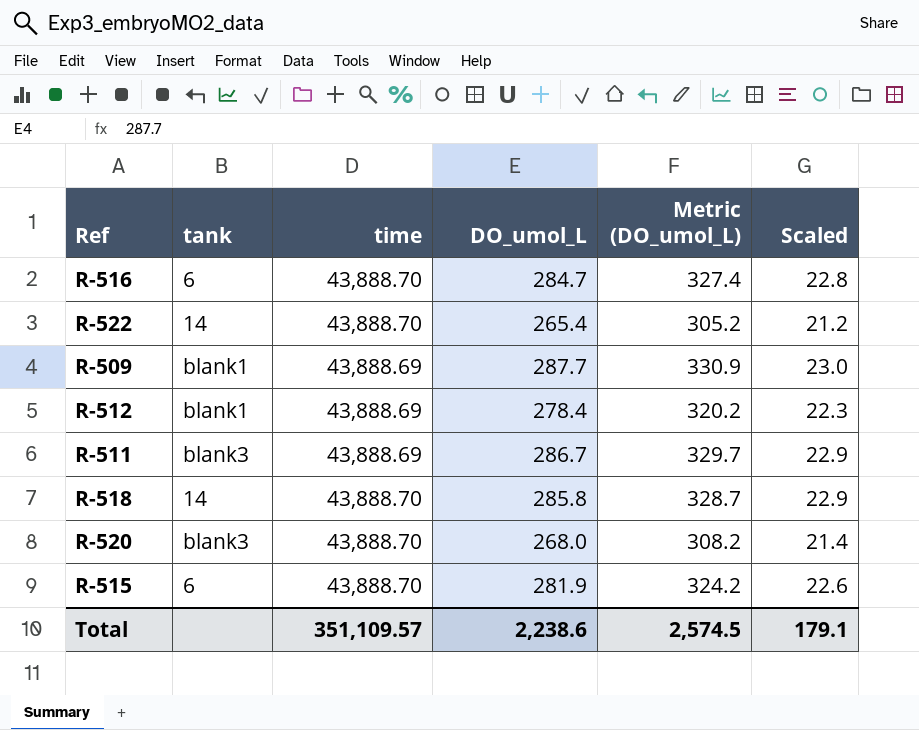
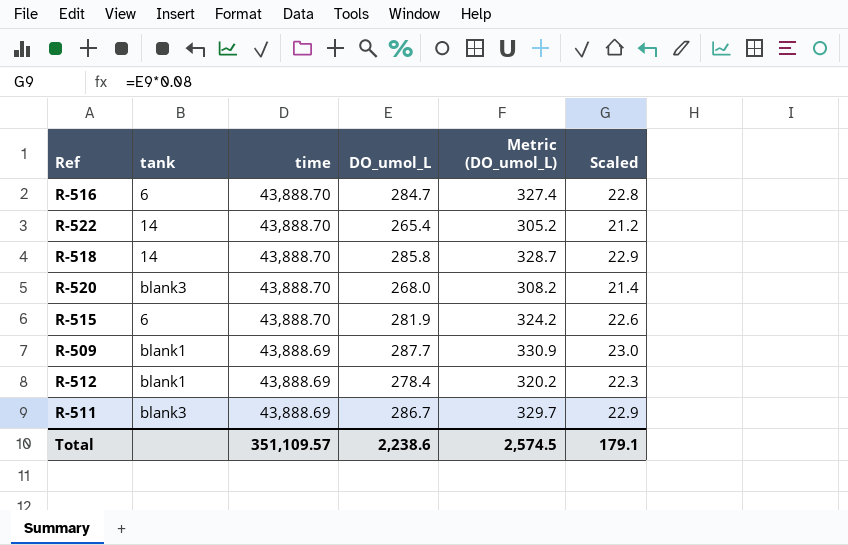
row order: none -> time descending

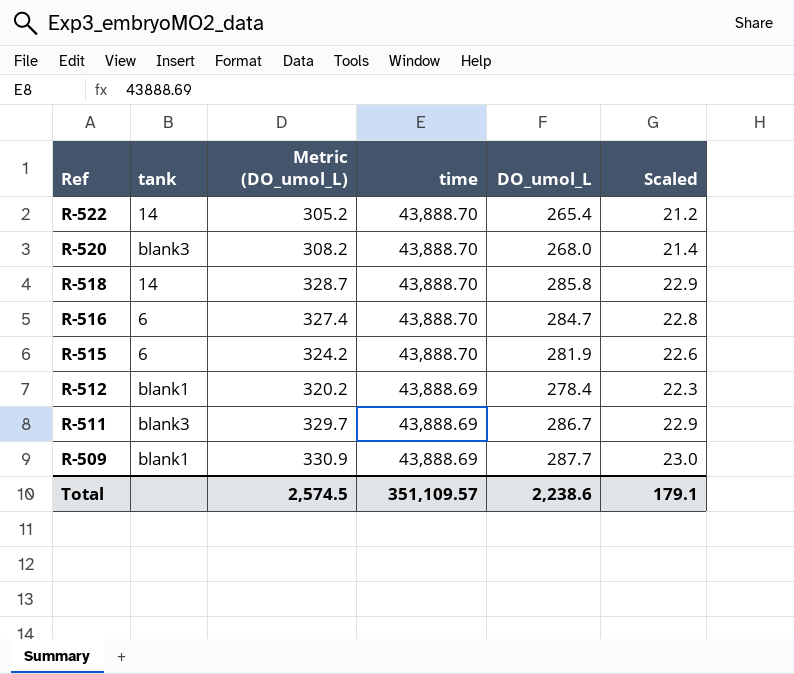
row order: time descending -> Ref descending
column Metric (DO_umol_L) | position: 5 -> 3

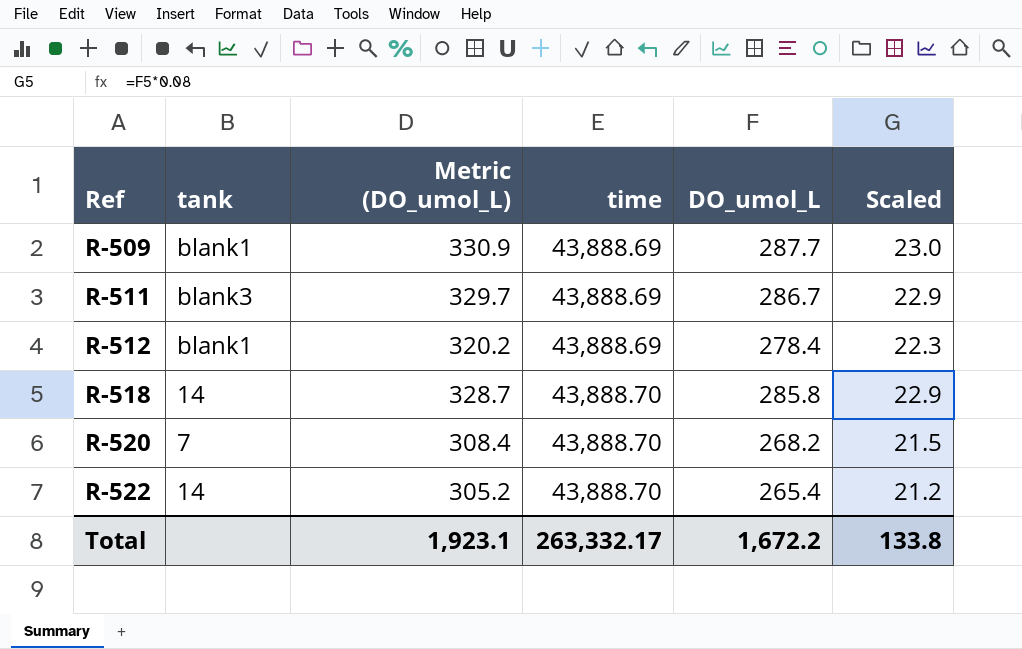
row order: Ref descending -> Ref ascending
row R-516: 6 | 327.4 | 43,888.70 | 284.7 | 22.8 -> none
row R-515: 6 | 324.2 | 43,888.70 | 281.9 | 22.6 -> none
R-520 | tank: blank3 -> 7
R-520 | Metric (DO_umol_L): 308.2 -> 308.4
R-520 | DO_umol_L: 268.0 -> 268.2
R-520 | Scaled: 21.4 -> 21.5
Total | Metric (DO_umol_L): 2,574.5 -> 1,923.1
Total | time: 351,109.57 -> 263,332.17
Total | DO_umol_L: 2,238.6 -> 1,672.2
Total | Scaled: 179.1 -> 133.8

